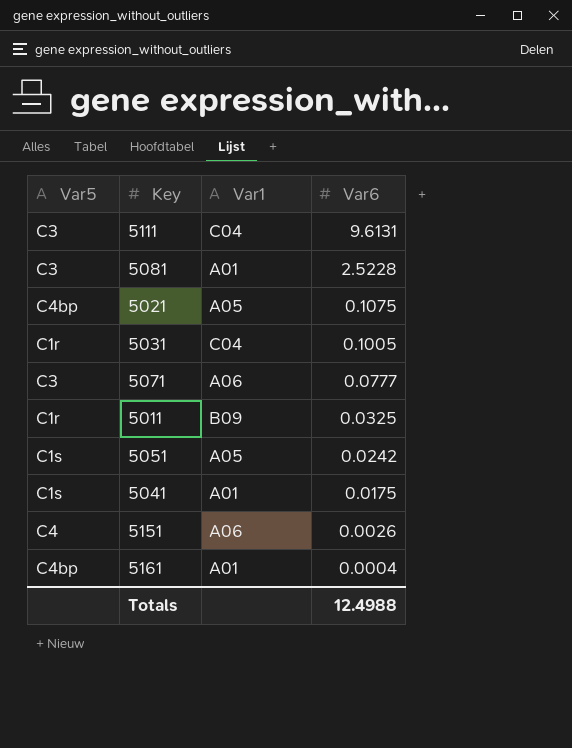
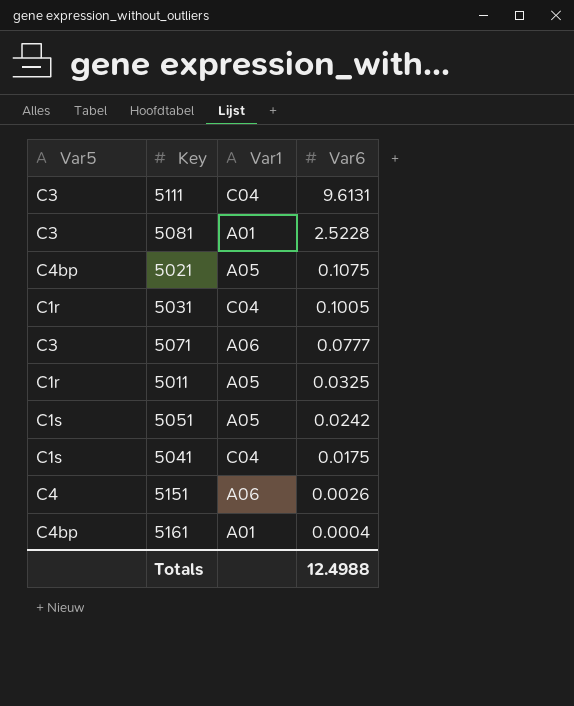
5011 | Var1: B09 -> A05
5041 | Var1: A01 -> C04

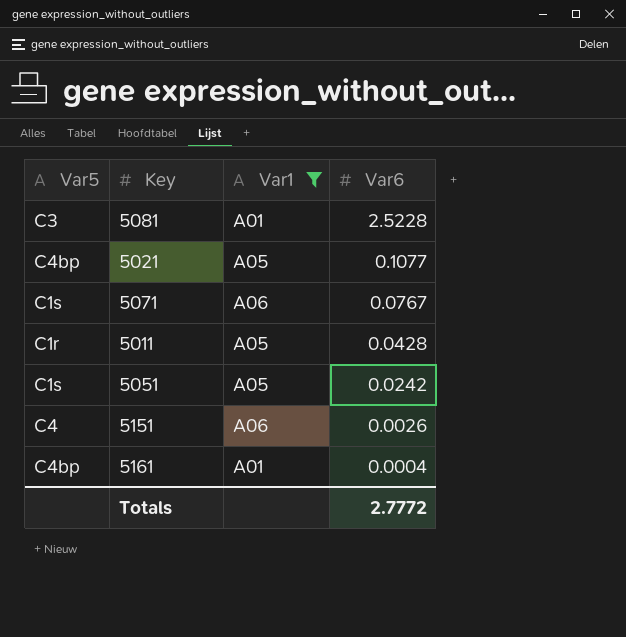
filter: none -> Var1 != C04
5021 | Var6: 0.1075 -> 0.1077
5071 | Var5: C3 -> C1s
5071 | Var6: 0.0777 -> 0.0767
5011 | Var6: 0.0325 -> 0.0428
Totals | Var6: 12.4988 -> 2.7772

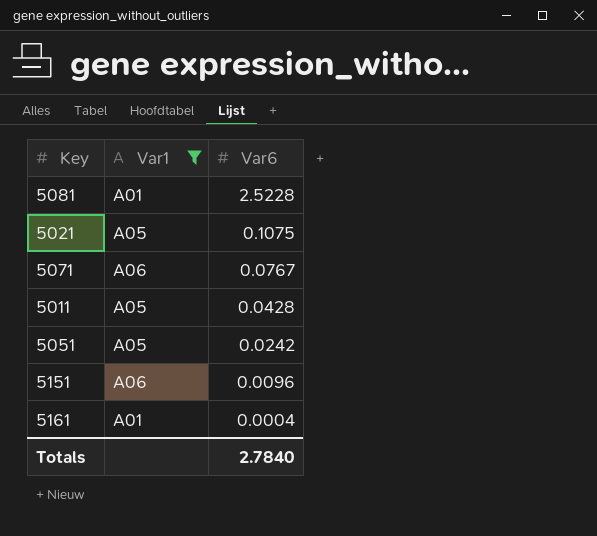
column Var5 | position: 1 -> none
5021 | Var6: 0.1077 -> 0.1075
5151 | Var6: 0.0026 -> 0.0096
Totals | Var6: 2.7772 -> 2.7840

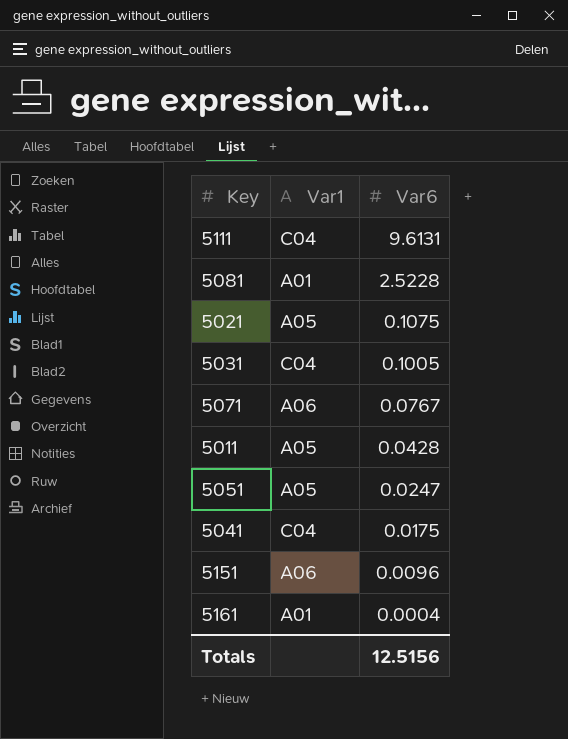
filter: Var1 != C04 -> none
5051 | Var6: 0.0242 -> 0.0247
Totals | Var6: 2.7840 -> 12.5156

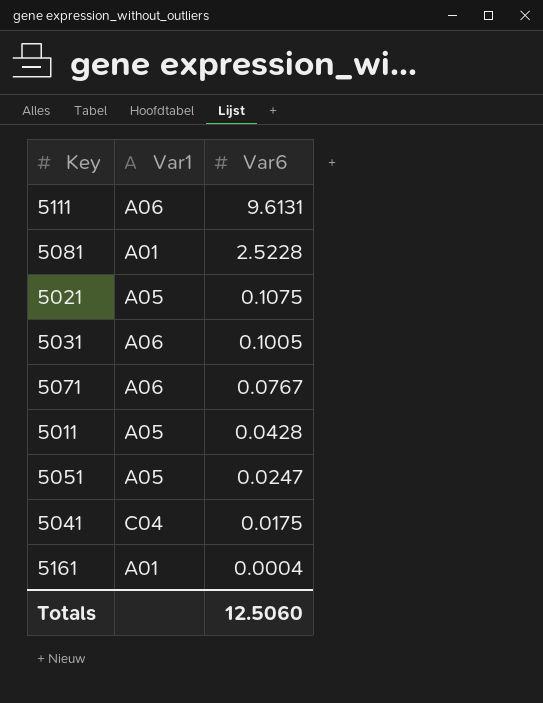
row 5151: A06 | 0.0096 -> none
5111 | Var1: C04 -> A06
5031 | Var1: C04 -> A06
Totals | Var6: 12.5156 -> 12.5060

